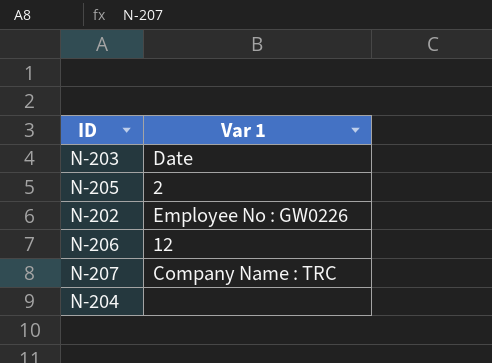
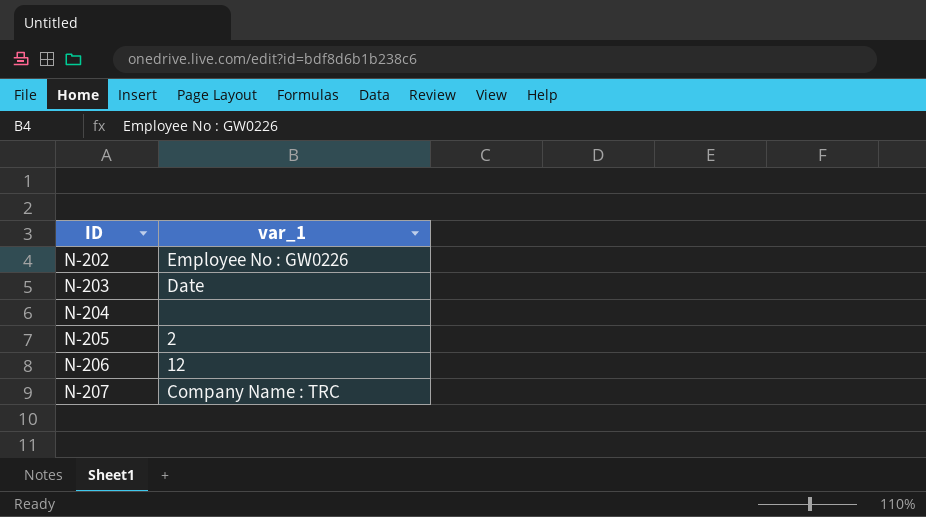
row order: none -> ID ascending
column name: Var 1 -> var_1

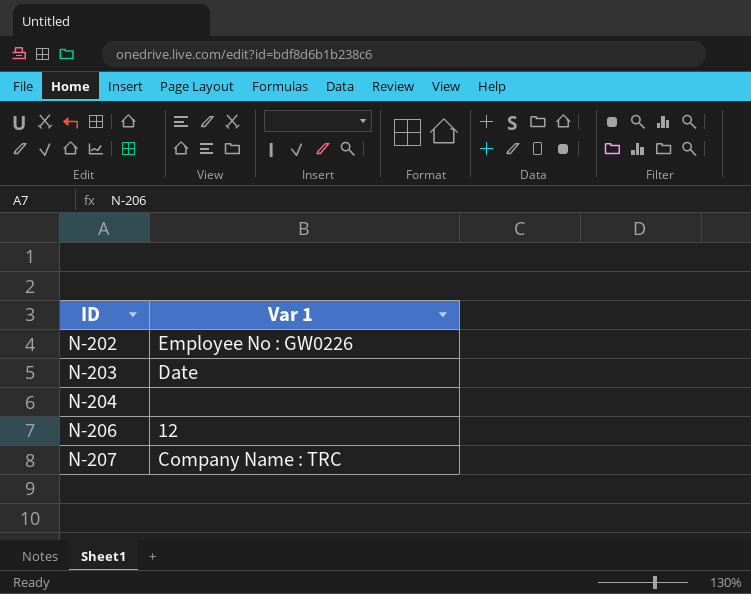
column name: var_1 -> Var 1
row N-205: 2 -> none

